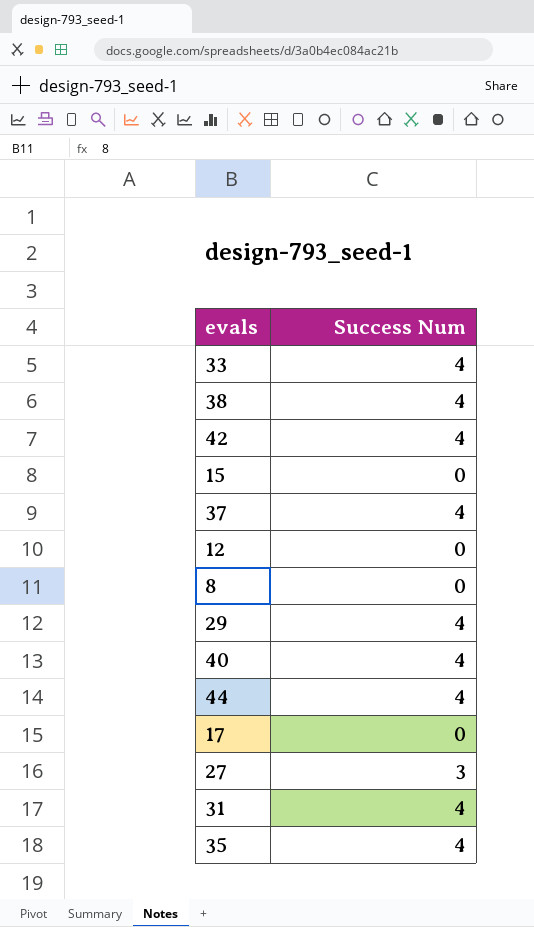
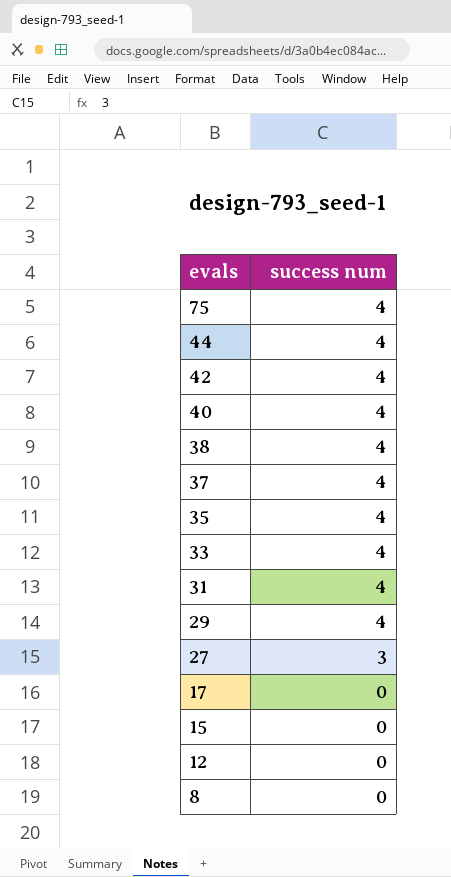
row order: none -> evals descending
column name: Success Num -> success num
row 75: none -> 4

